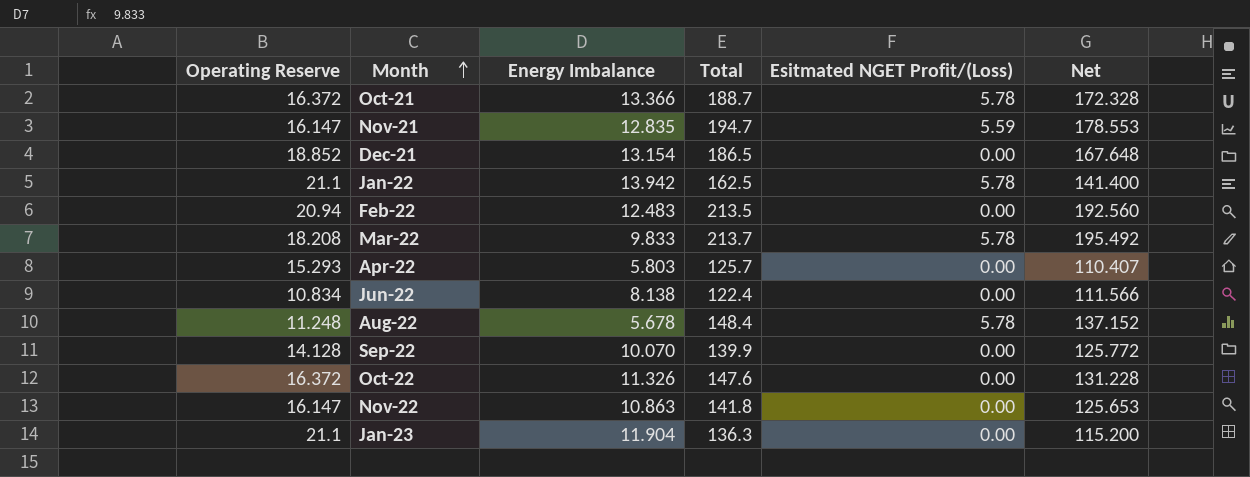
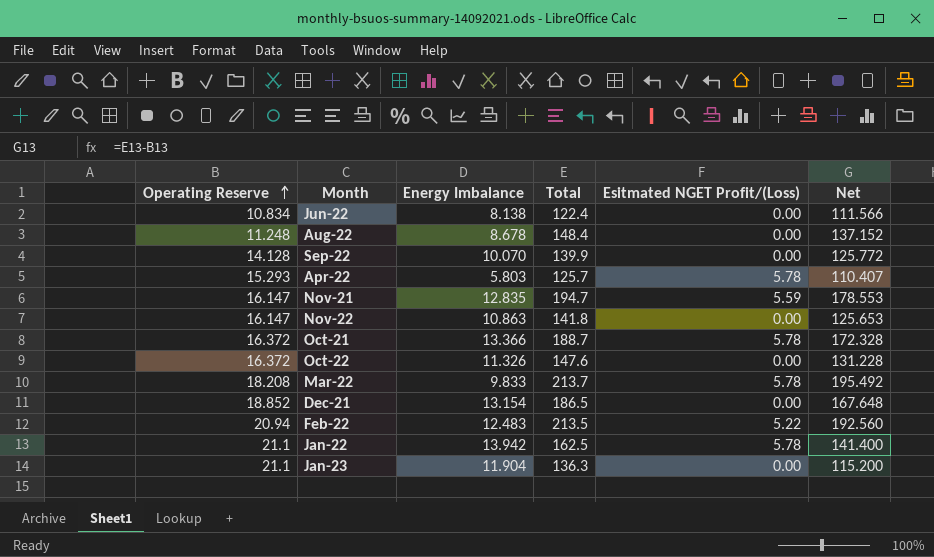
row order: Month ascending -> Operating Reserve ascending
Aug-22 | Energy Imbalance: 5.678 -> 8.678
Aug-22 | Esitmated NGET Profit/(Loss): 5.78 -> 0.00
Apr-22 | Esitmated NGET Profit/(Loss): 0.00 -> 5.78
Feb-22 | Esitmated NGET Profit/(Loss): 0.00 -> 5.22

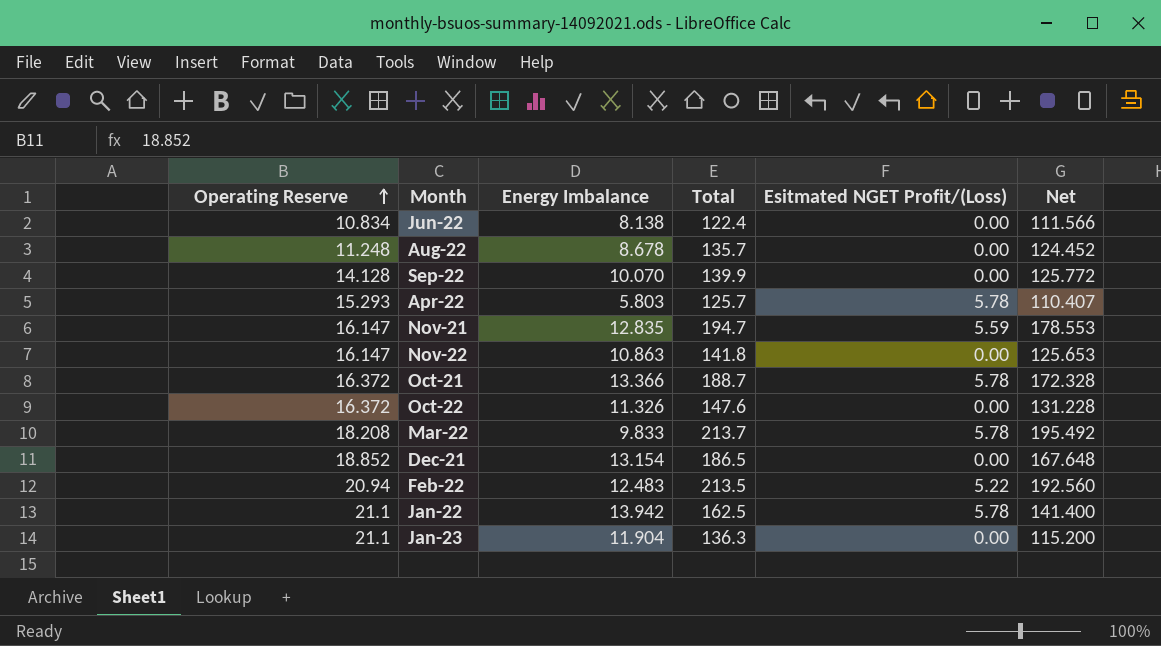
Aug-22 | Total: 148.4 -> 135.7
Aug-22 | Net: 137.152 -> 124.452

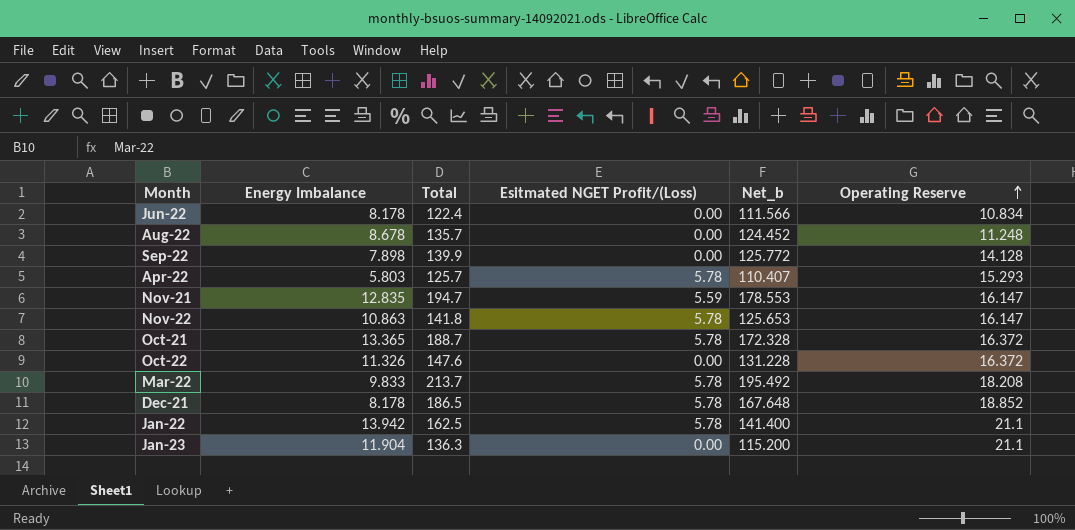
column name: Net -> Net_b
column Operating Reserve | position: 1 -> 6
row Feb-22: 20.94 | 12.483 | 213.5 | 5.22 | 192.560 -> none
Jun-22 | Energy Imbalance: 8.138 -> 8.178
Sep-22 | Energy Imbalance: 10.070 -> 7.898
Nov-22 | Esitmated NGET Profit/(Loss): 0.00 -> 5.78
Oct-21 | Energy Imbalance: 13.366 -> 13.365
Dec-21 | Energy Imbalance: 13.154 -> 8.178
Dec-21 | Esitmated NGET Profit/(Loss): 0.00 -> 5.78

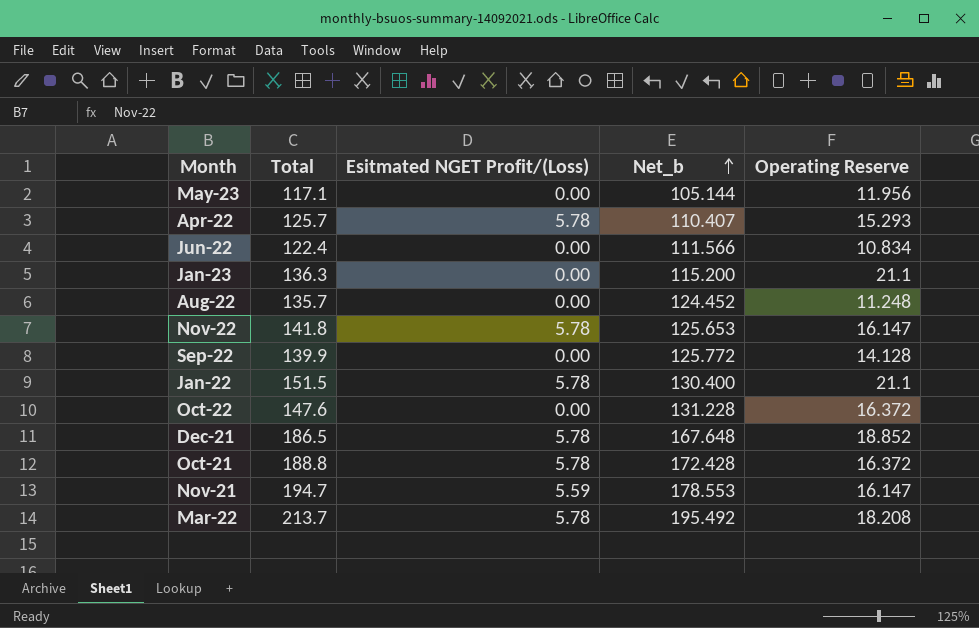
row order: Operating Reserve ascending -> Net_b ascending
column Energy Imbalance | position: 2 -> none
row May-23: none -> 117.1 | 0.00 | 105.144 | 11.956
Jan-22 | Total: 162.5 -> 151.5
Jan-22 | Net_b: 141.400 -> 130.400
Oct-21 | Total: 188.7 -> 188.8
Oct-21 | Net_b: 172.328 -> 172.428

